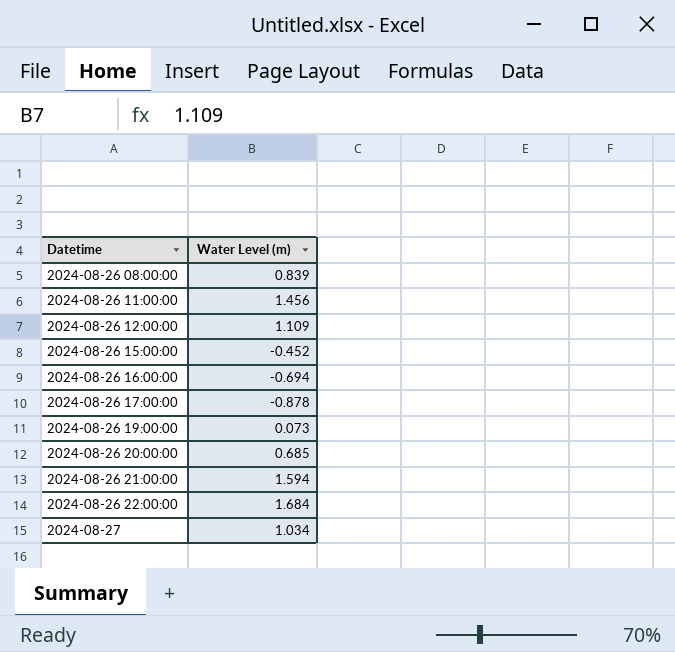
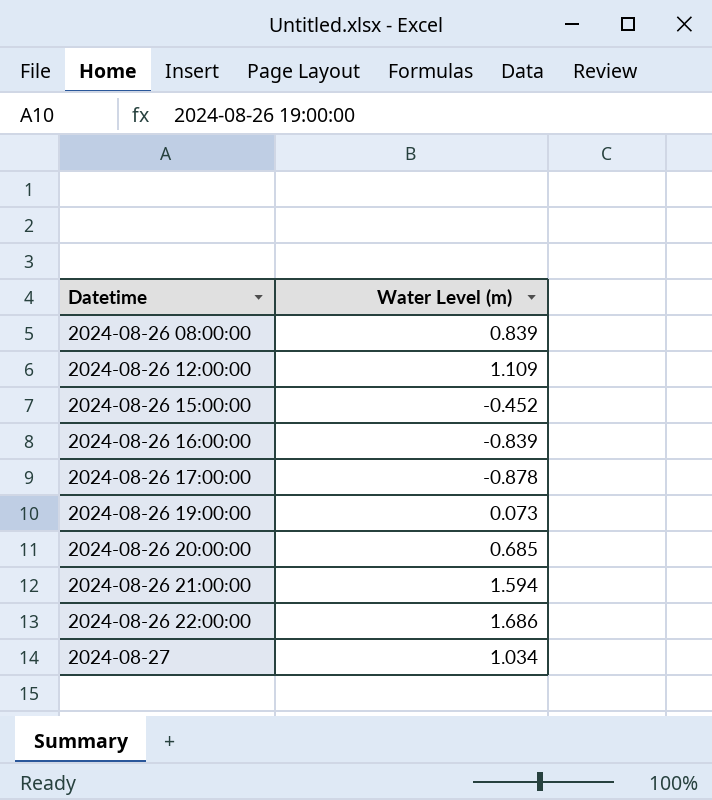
row 2024-08-26 11:00:00: 1.456 -> none
2024-08-26 16:00:00 | Water Level (m): -0.694 -> -0.839
2024-08-26 22:00:00 | Water Level (m): 1.684 -> 1.686

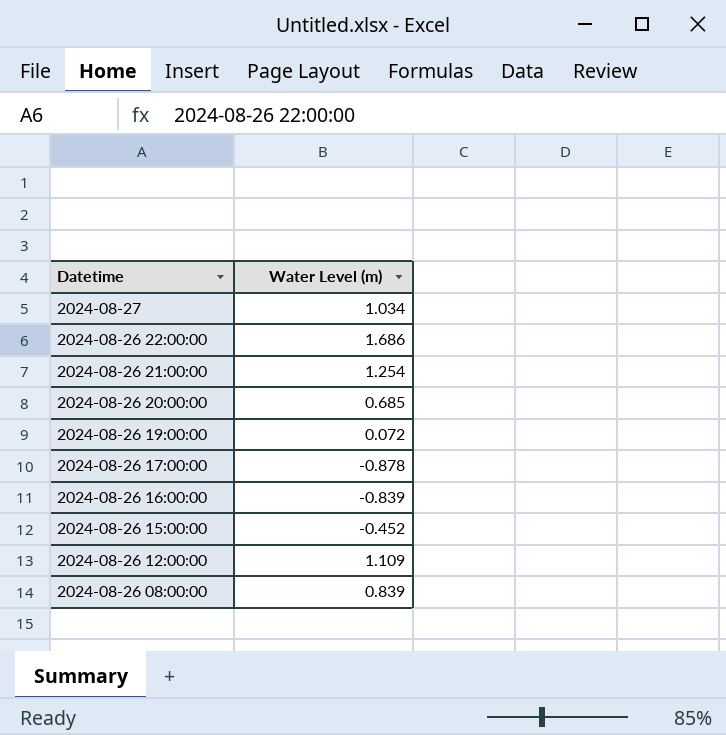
row order: Datetime ascending -> Datetime descending
2024-08-26 21:00:00 | Water Level (m): 1.594 -> 1.254
2024-08-26 19:00:00 | Water Level (m): 0.073 -> 0.072

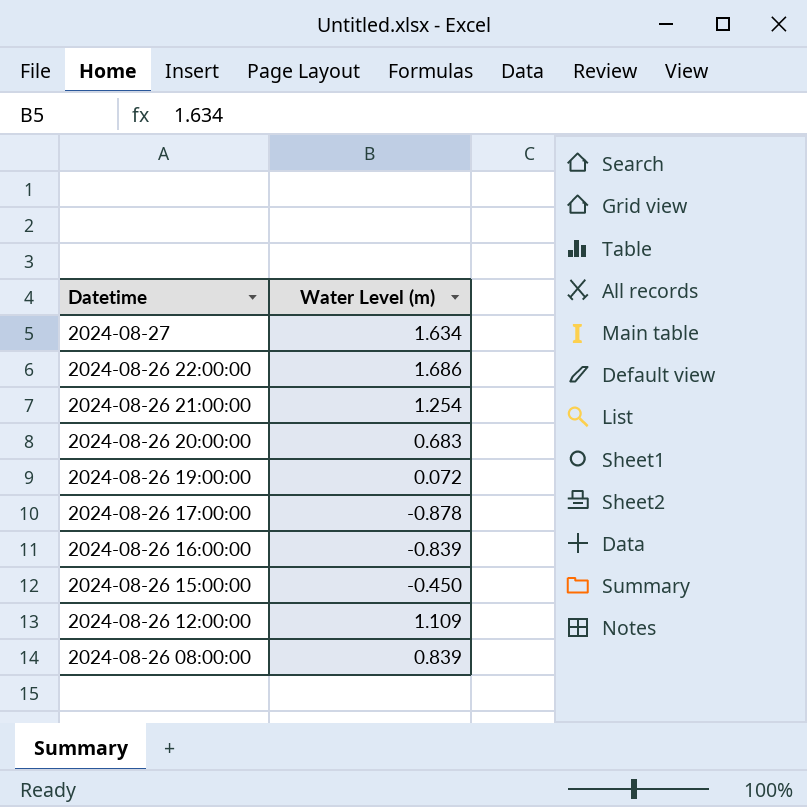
2024-08-27 | Water Level (m): 1.034 -> 1.634
2024-08-26 20:00:00 | Water Level (m): 0.685 -> 0.683
2024-08-26 15:00:00 | Water Level (m): -0.452 -> -0.450

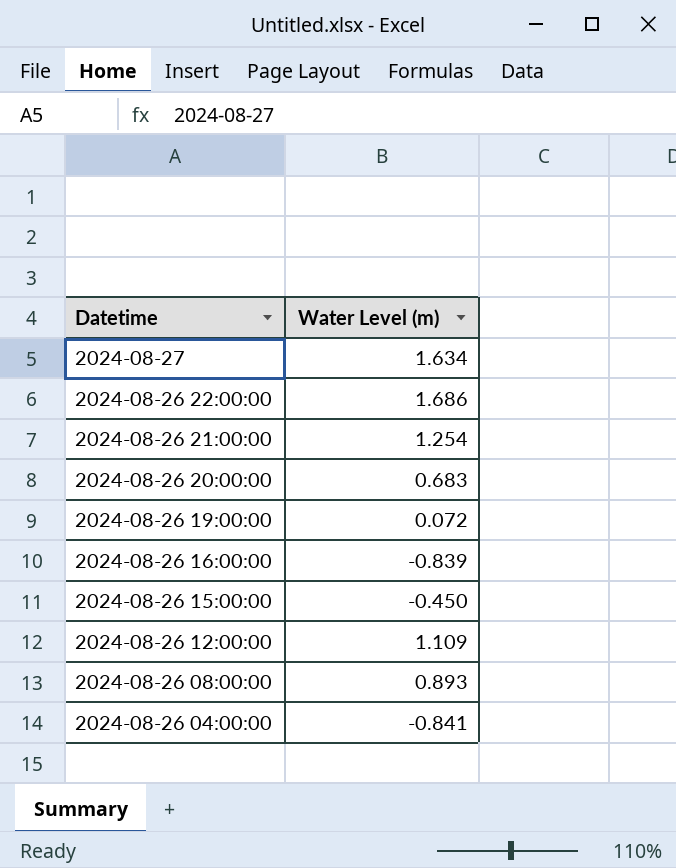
row 2024-08-26 17:00:00: -0.878 -> none
2024-08-26 08:00:00 | Water Level (m): 0.839 -> 0.893
row 2024-08-26 04:00:00: none -> -0.841

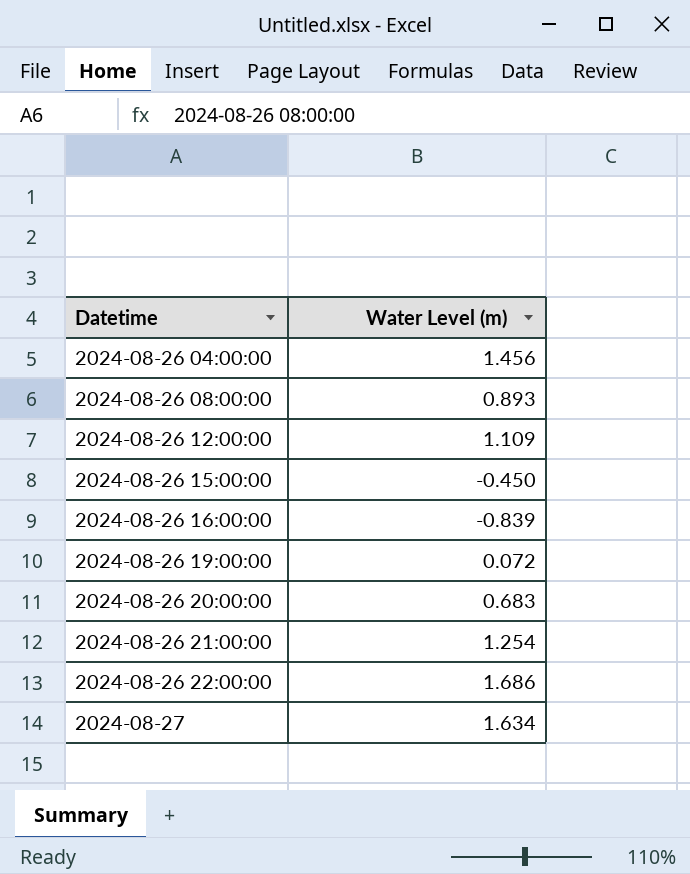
row order: Datetime descending -> Datetime ascending
2024-08-26 04:00:00 | Water Level (m): -0.841 -> 1.456

